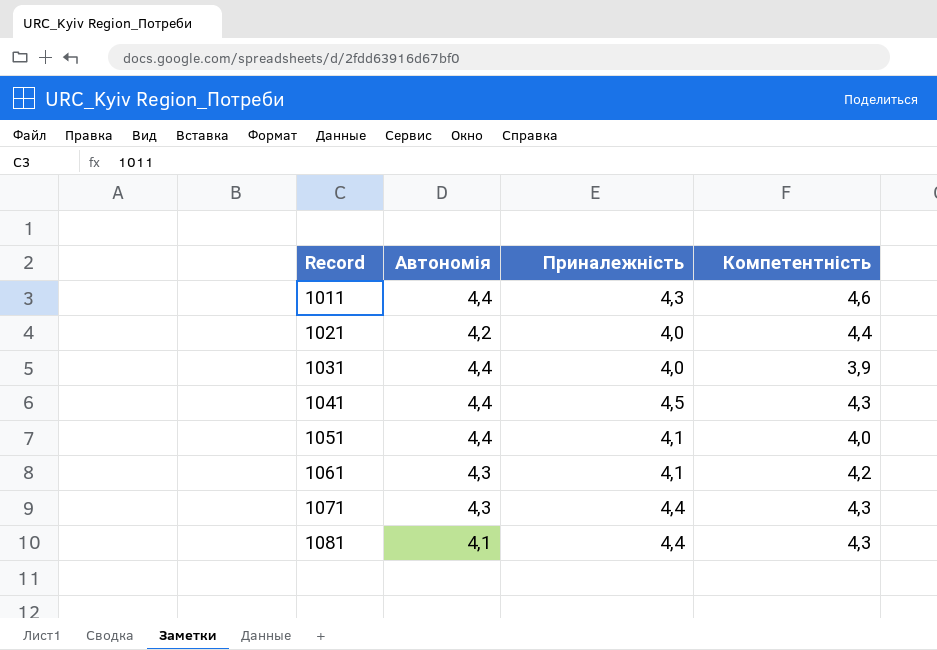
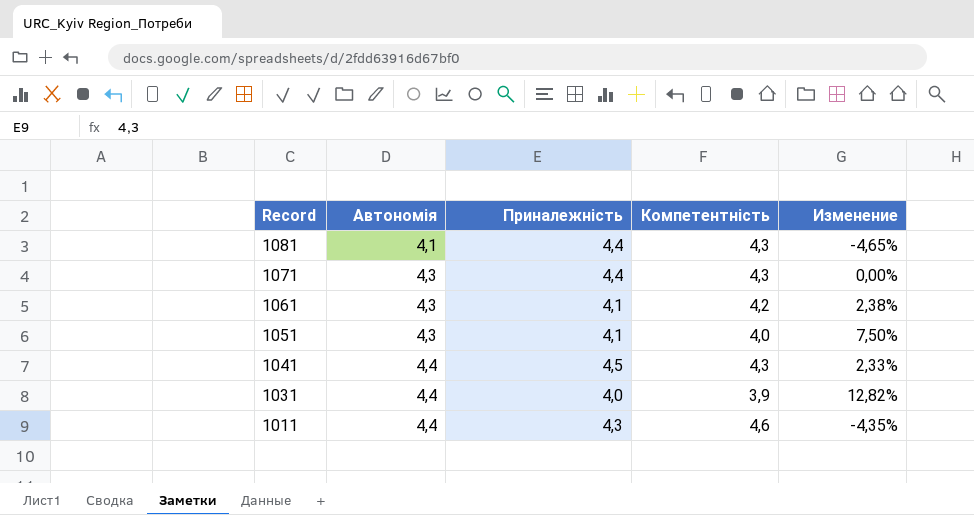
row order: Record ascending -> Record descending
column Изменение | formula: none -> ([Автономія] - [Компетентність]) / [Компетентність]
row 1021: 4,2 | 4,0 | 4,4 -> none
1051 | Автономія: 4,4 -> 4,3

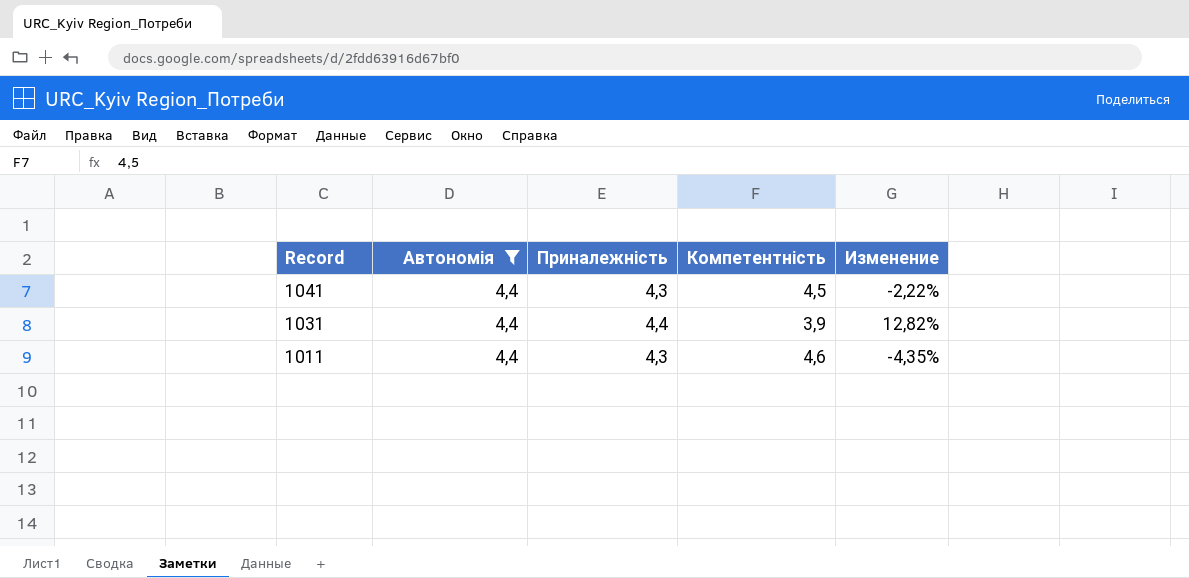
filter: none -> Автономія = 4,4
1041 | Приналежність: 4,5 -> 4,3
1041 | Компетентність: 4,3 -> 4,5
1041 | Изменение: 2,33% -> -2,22%
1031 | Приналежність: 4,0 -> 4,4

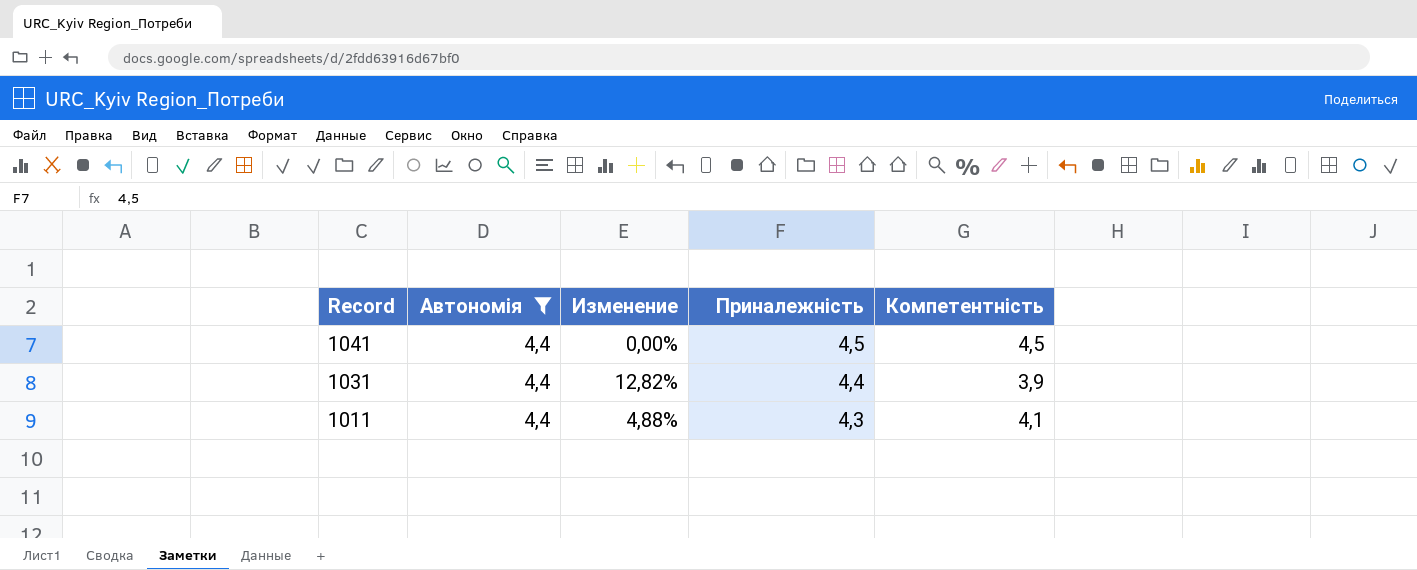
column Изменение | formula: ([Автономія] - [Компетентність]) / [Компетентність] -> ([Приналежність] - [Компетентність]) / [Компетентність]
column Изменение | position: 5 -> 3
1041 | Приналежність: 4,3 -> 4,5
1011 | Компетентність: 4,6 -> 4,1

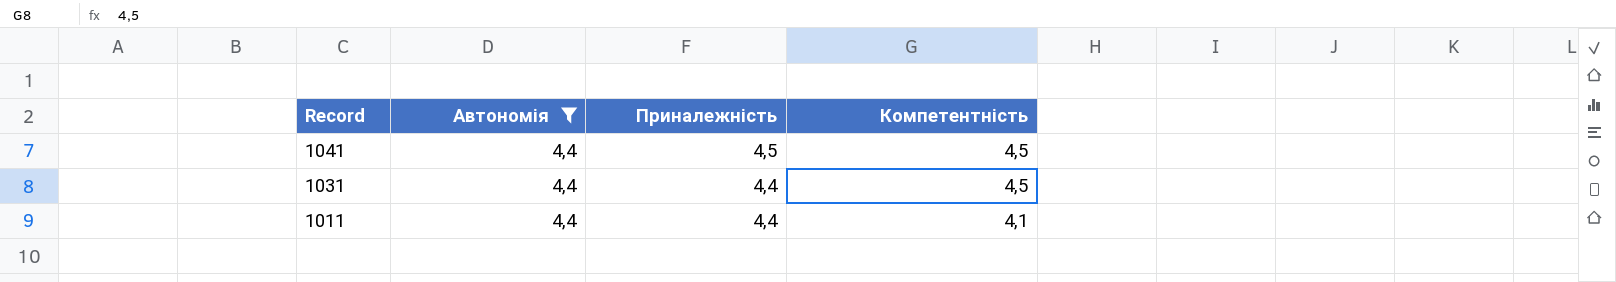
column Изменение | formula: ([Приналежність] - [Компетентність]) / [Компетентність] -> none
1031 | Компетентність: 3,9 -> 4,5
1011 | Приналежність: 4,3 -> 4,4

